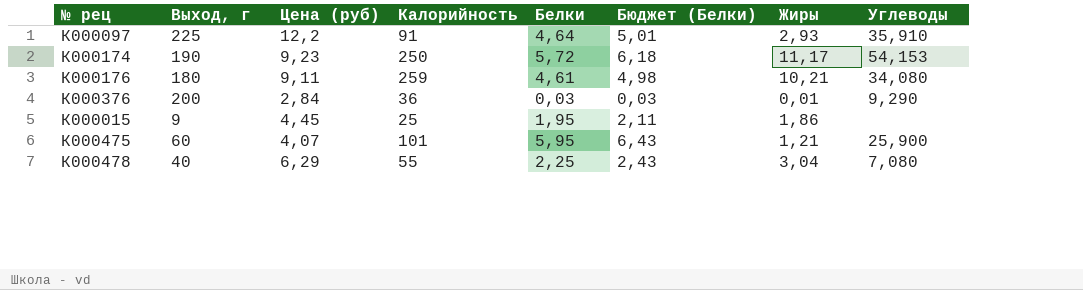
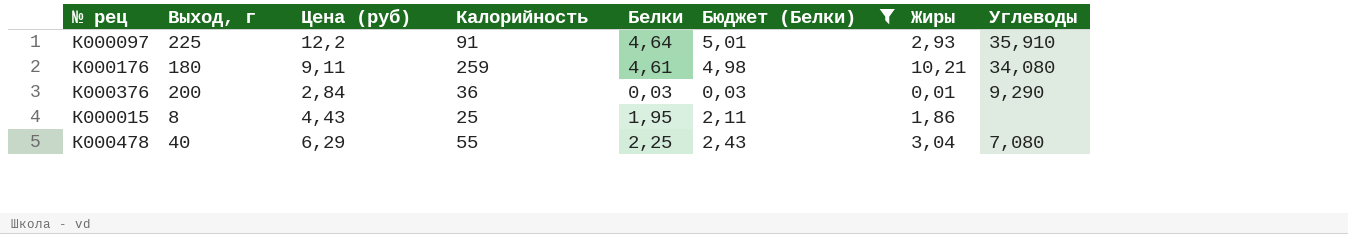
filter: none -> Бюджет (Белки) <= 5,01
К000015 | Выход, г: 9 -> 8
К000015 | Цена (руб): 4,45 -> 4,43

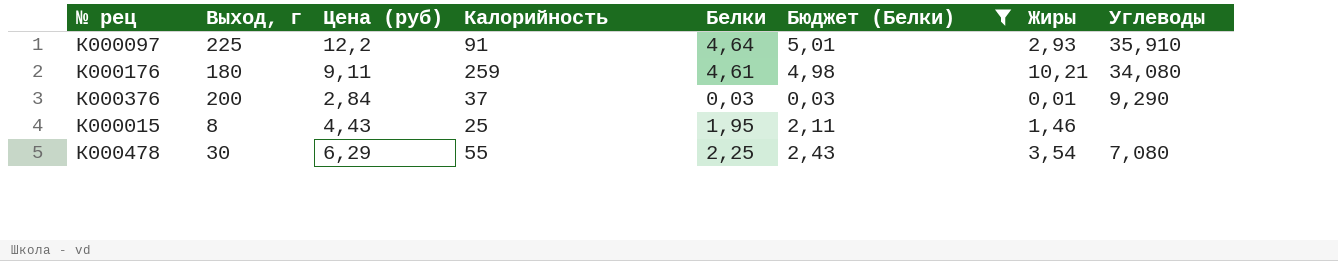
К000376 | Калорийность: 36 -> 37
К000015 | Жиры: 1,86 -> 1,46
К000478 | Выход, г: 40 -> 30
К000478 | Жиры: 3,04 -> 3,54

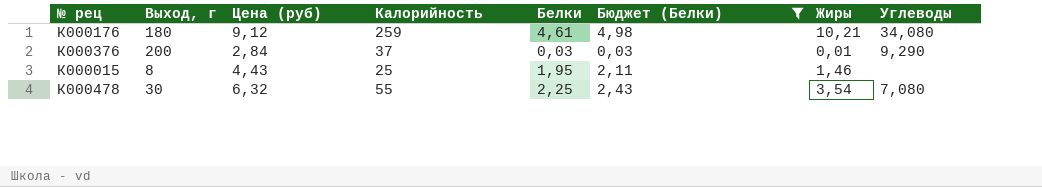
row К000097: 225 | 12,2 | 91 | 4,64 | 5,01 | 2,93 | 35,910 -> none
К000176 | Цена (руб): 9,11 -> 9,12
К000478 | Цена (руб): 6,29 -> 6,32

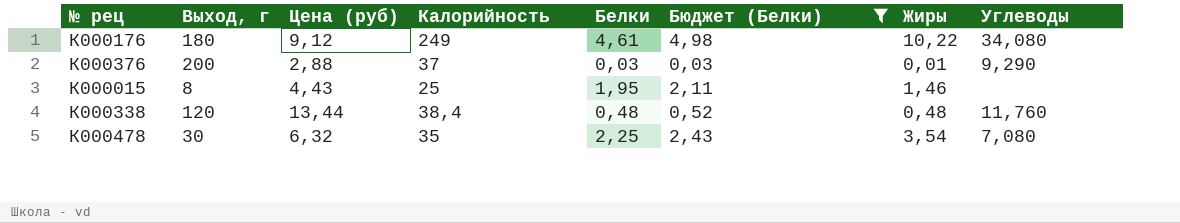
К000176 | Калорийность: 259 -> 249
К000176 | Жиры: 10,21 -> 10,22
К000376 | Цена (руб): 2,84 -> 2,88
row К000338: none -> 120 | 13,44 | 38,4 | 0,48 | 0,52 | 0,48 | 11,760
К000478 | Калорийность: 55 -> 35

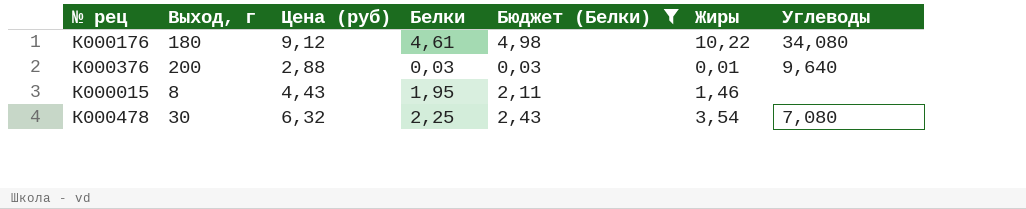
column Калорийность | position: 4 -> none
row К000338: 120 | 13,44 | 38,4 | 0,48 | 0,52 | 0,48 | 11,760 -> none
К000376 | Углеводы: 9,290 -> 9,640

